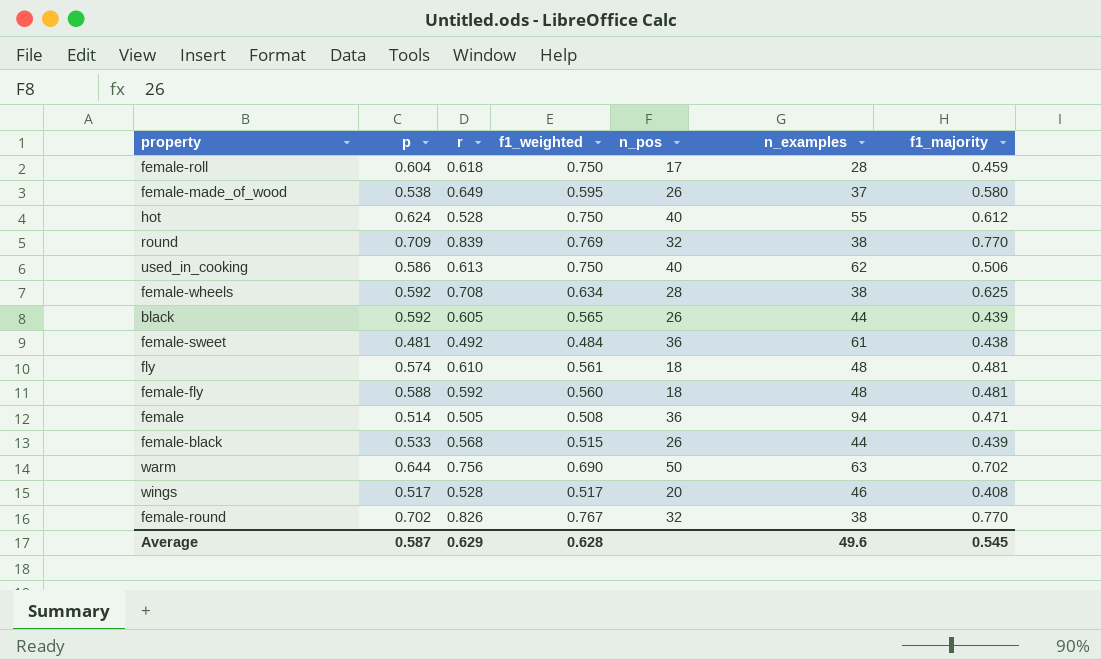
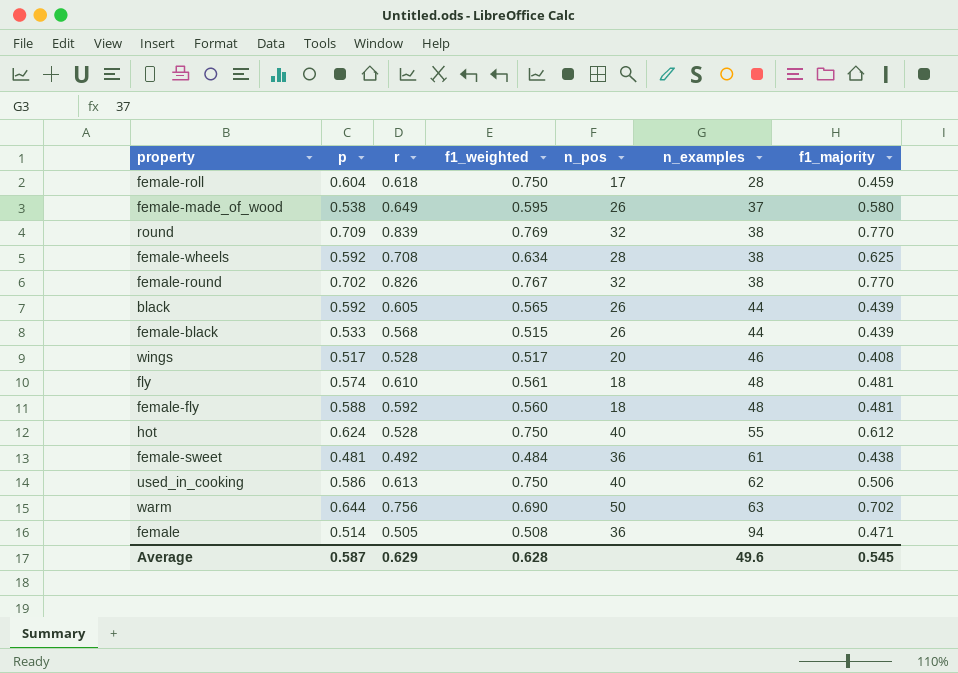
row order: none -> n_examples ascending

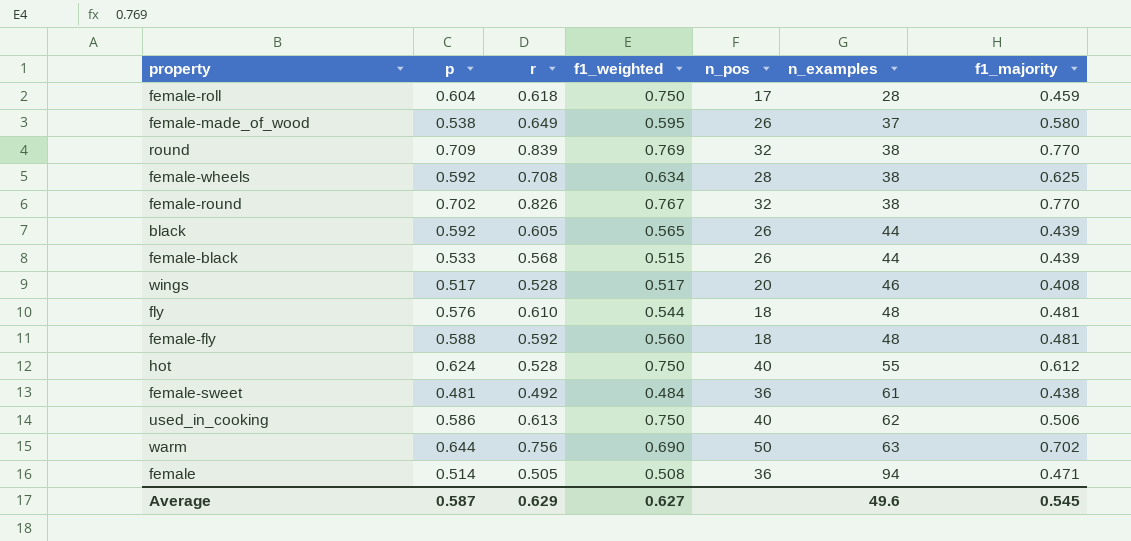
fly | p: 0.574 -> 0.576
fly | f1_weighted: 0.561 -> 0.544
Average | f1_weighted: 0.628 -> 0.627

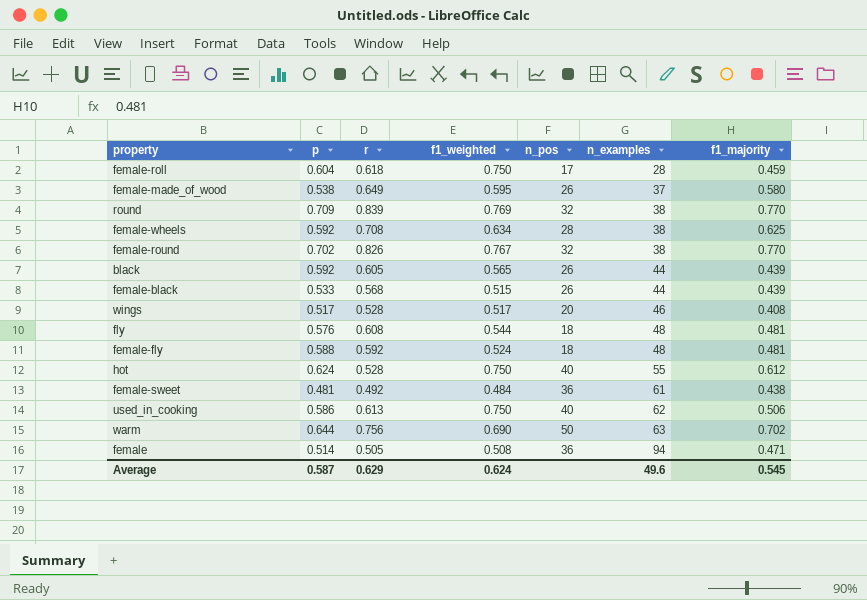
fly | r: 0.610 -> 0.608
female-fly | f1_weighted: 0.560 -> 0.524
Average | f1_weighted: 0.627 -> 0.624

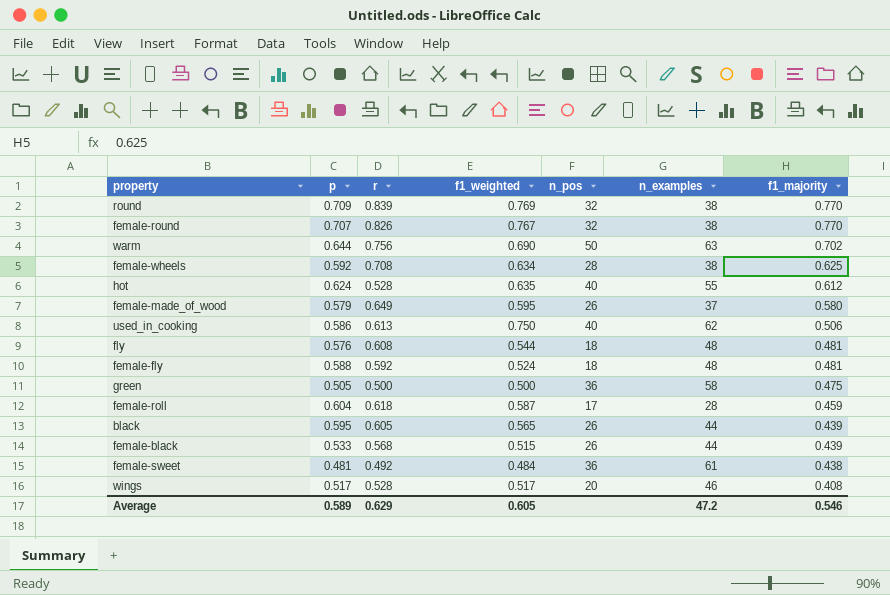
row order: n_examples ascending -> f1_majority descending
row female: 0.514 | 0.505 | 0.508 | 36 | 94 | 0.471 -> none
female-round | p: 0.702 -> 0.707
hot | f1_weighted: 0.750 -> 0.635
female-made_of_wood | p: 0.538 -> 0.579
row green: none -> 0.505 | 0.500 | 0.500 | 36 | 58 | 0.475
female-roll | f1_weighted: 0.750 -> 0.587
black | p: 0.592 -> 0.595
Average | p: 0.587 -> 0.589
Average | f1_weighted: 0.624 -> 0.605
Average | n_examples: 49.6 -> 47.2
Average | f1_majority: 0.545 -> 0.546

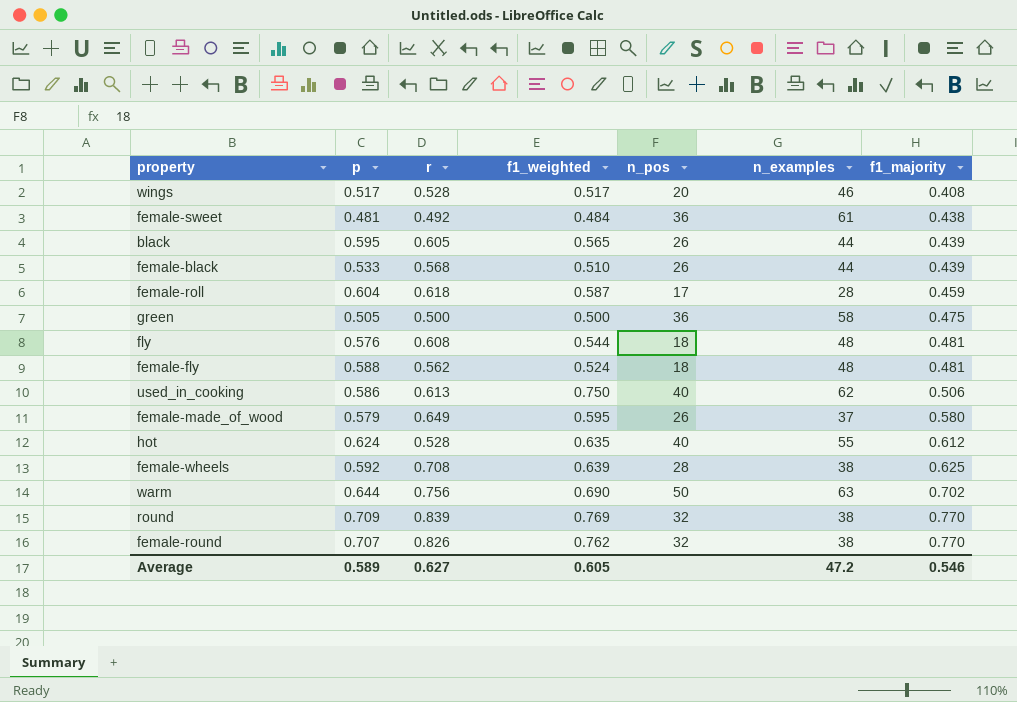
row order: f1_majority descending -> f1_majority ascending
female-black | f1_weighted: 0.515 -> 0.510
female-fly | r: 0.592 -> 0.562
female-wheels | f1_weighted: 0.634 -> 0.639
female-round | f1_weighted: 0.767 -> 0.762
Average | r: 0.629 -> 0.627

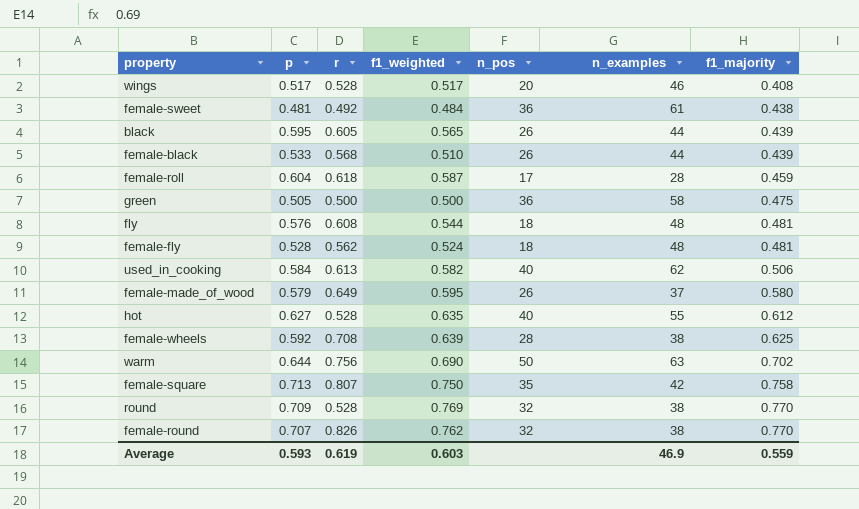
female-fly | p: 0.588 -> 0.528
used_in_cooking | p: 0.586 -> 0.584
used_in_cooking | f1_weighted: 0.750 -> 0.582
hot | p: 0.624 -> 0.627
row female-square: none -> 0.713 | 0.807 | 0.750 | 35 | 42 | 0.758
round | r: 0.839 -> 0.528
Average | p: 0.589 -> 0.593
Average | r: 0.627 -> 0.619
Average | f1_weighted: 0.605 -> 0.603
Average | n_examples: 47.2 -> 46.9
Average | f1_majority: 0.546 -> 0.559

